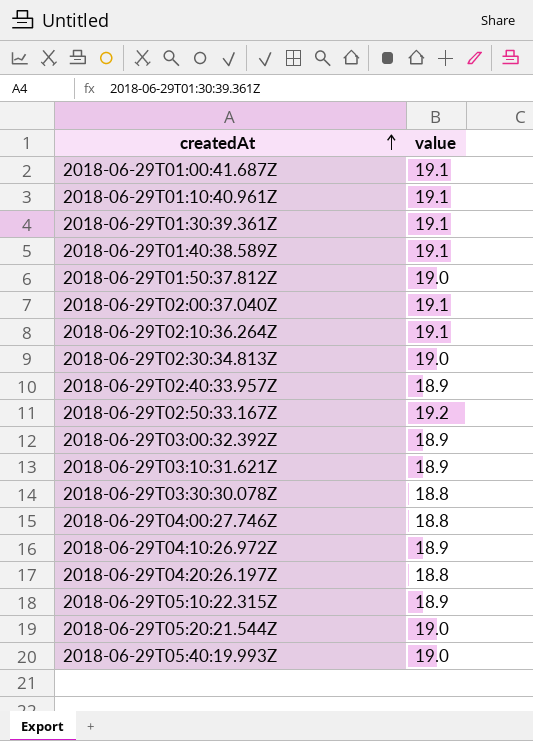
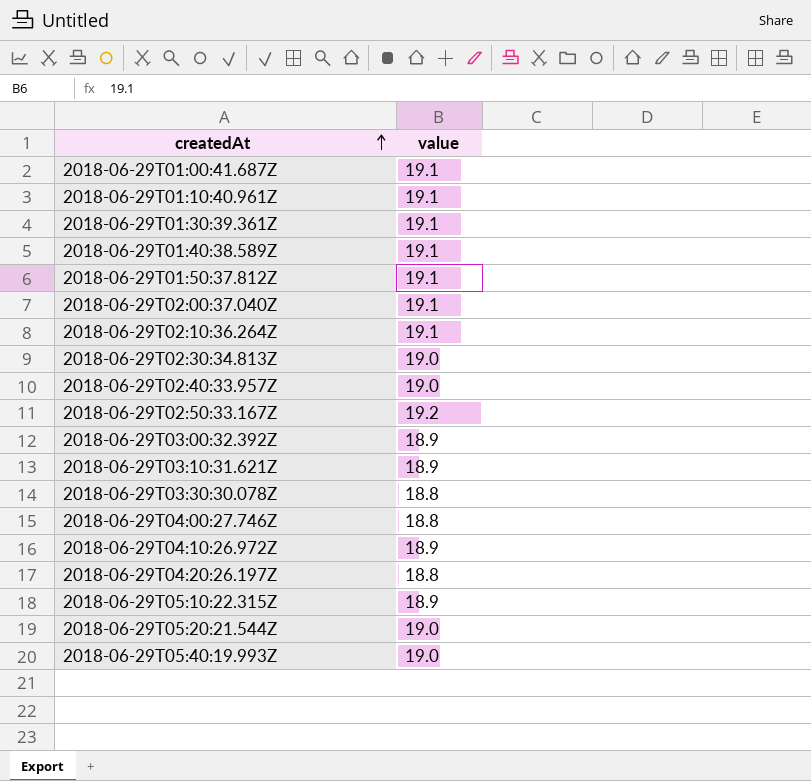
2018-06-29T01:50:37.812Z | value: 19.0 -> 19.1
2018-06-29T02:40:33.957Z | value: 18.9 -> 19.0

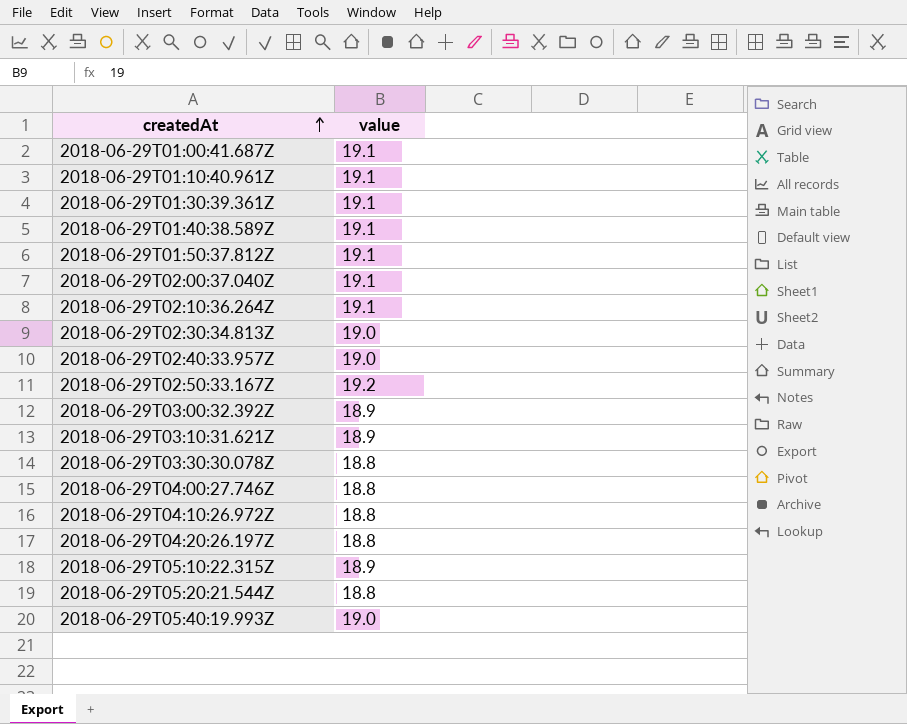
2018-06-29T04:10:26.972Z | value: 18.9 -> 18.8
2018-06-29T05:20:21.544Z | value: 19.0 -> 18.8

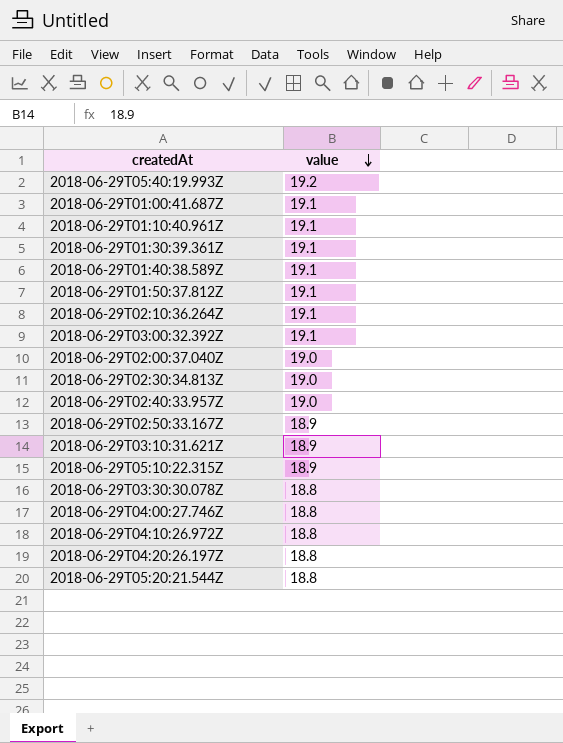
row order: createdAt ascending -> value descending
2018-06-29T05:40:19.993Z | value: 19.0 -> 19.2
2018-06-29T03:00:32.392Z | value: 18.9 -> 19.1
2018-06-29T02:00:37.040Z | value: 19.1 -> 19.0
2018-06-29T02:50:33.167Z | value: 19.2 -> 18.9

